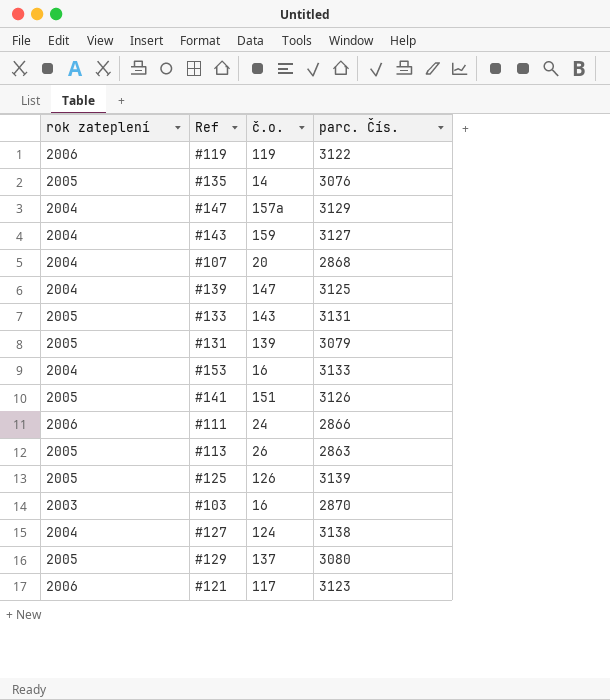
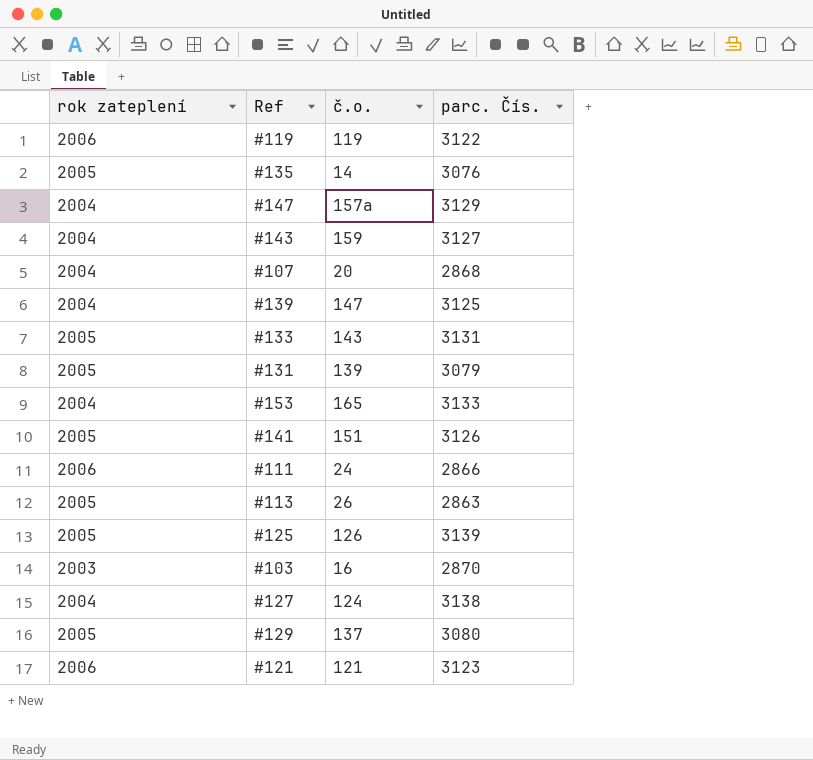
#153 | č.o.: 16 -> 165
#121 | č.o.: 117 -> 121

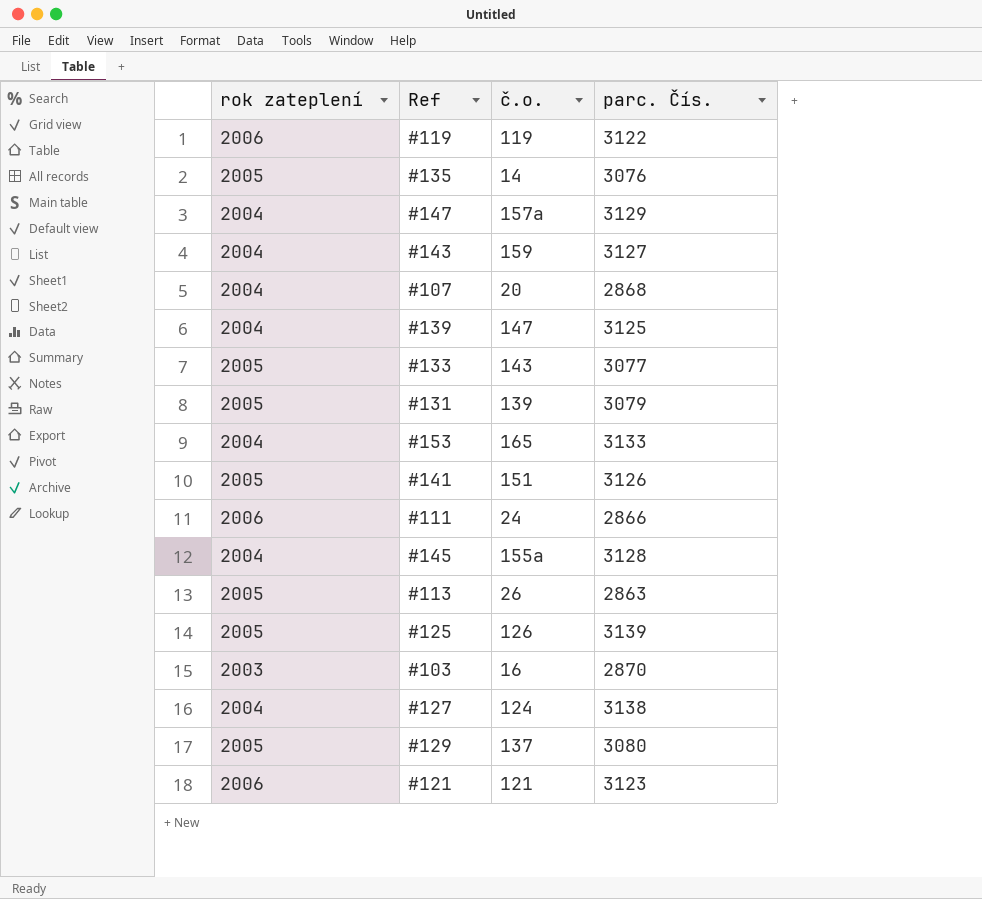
#133 | parc. Čís.: 3131 -> 3077
row #145: none -> 2004 | 155a | 3128

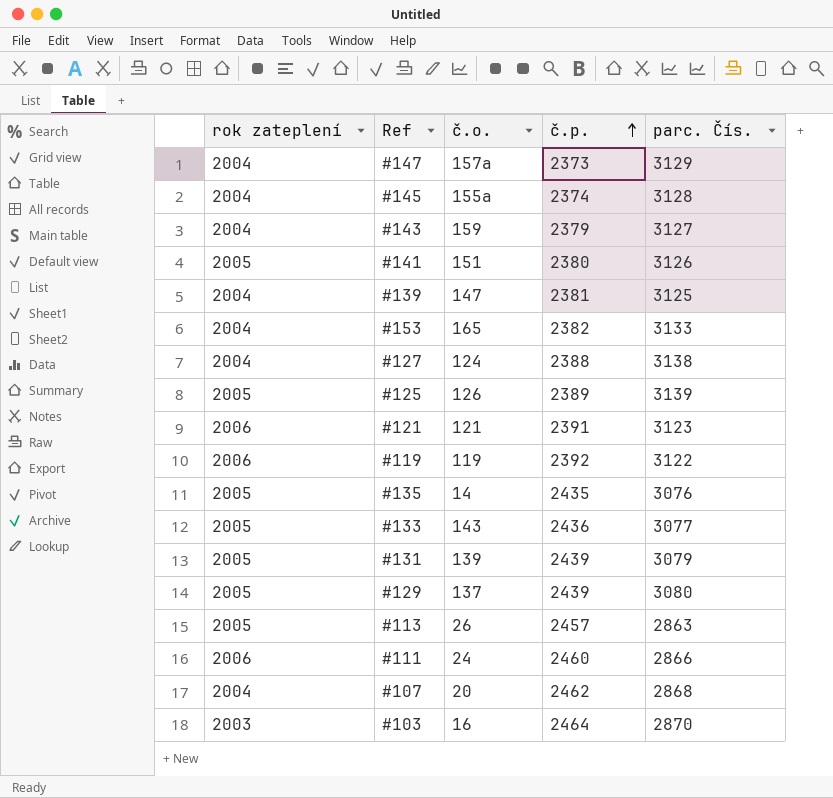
row order: none -> č.p. ascending
column č.p. | position: none -> 4

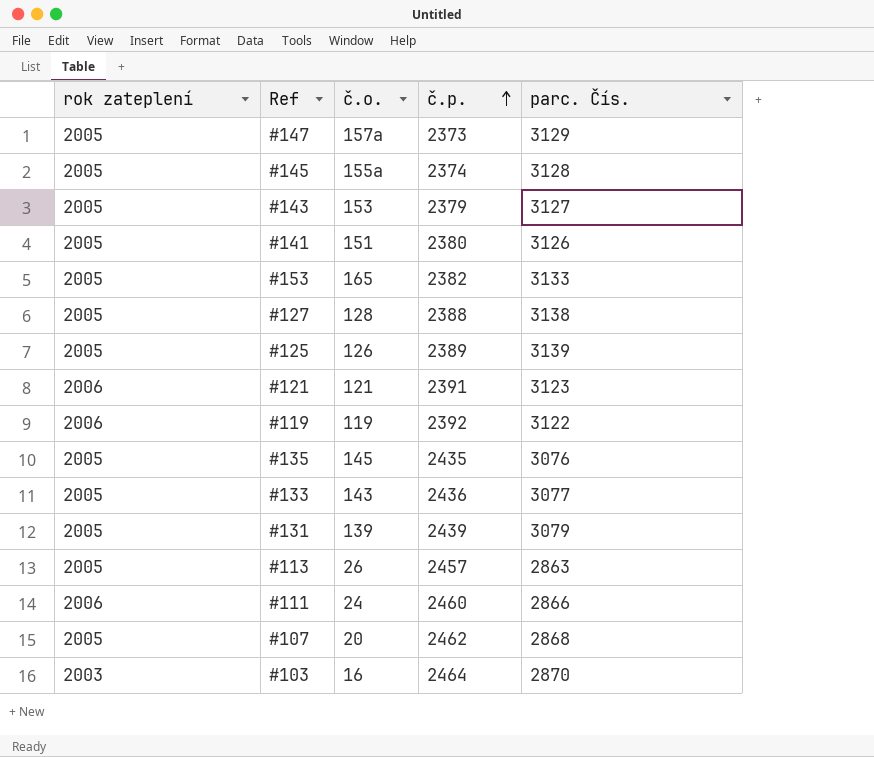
row #139: 2004 | 147 | 2381 | 3125 -> none
row #129: 2005 | 137 | 2439 | 3080 -> none
#147 | rok zateplení: 2004 -> 2005
#145 | rok zateplení: 2004 -> 2005
#143 | rok zateplení: 2004 -> 2005
#143 | č.o.: 159 -> 153
#153 | rok zateplení: 2004 -> 2005
#127 | rok zateplení: 2004 -> 2005
#127 | č.o.: 124 -> 128
#135 | č.o.: 14 -> 145
#107 | rok zateplení: 2004 -> 2005

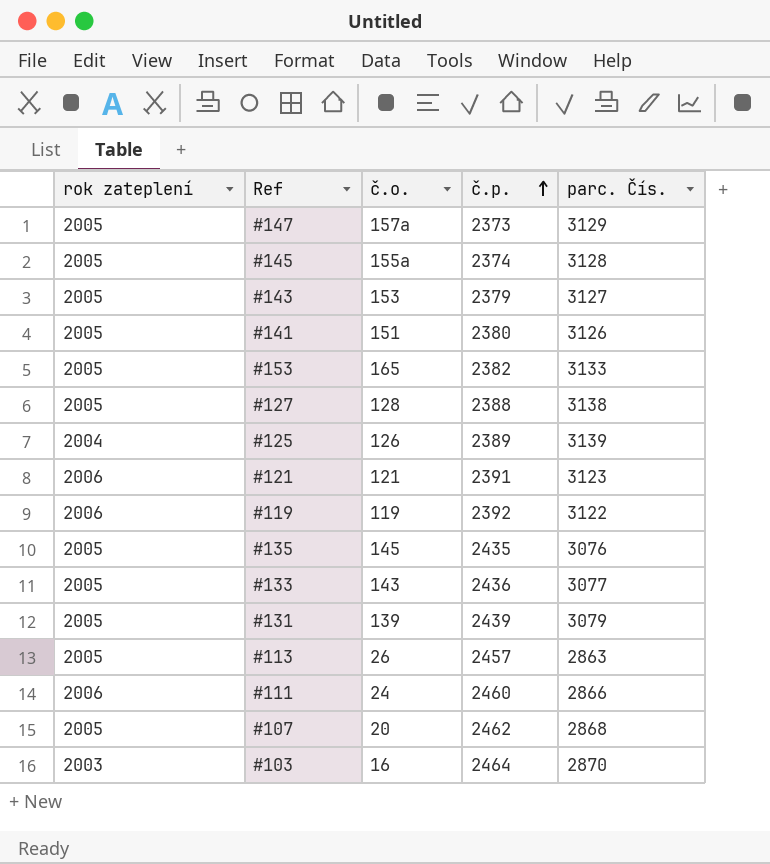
#125 | rok zateplení: 2005 -> 2004

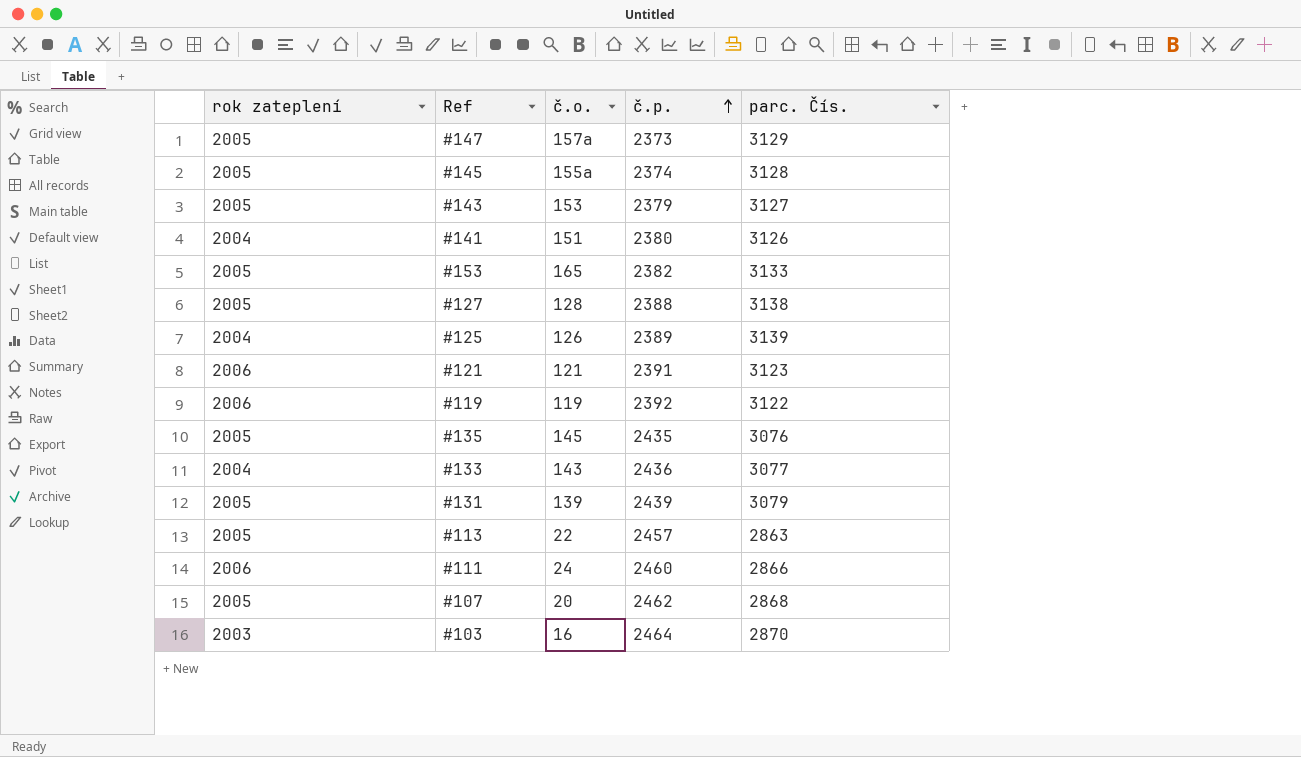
#141 | rok zateplení: 2005 -> 2004
#133 | rok zateplení: 2005 -> 2004
#113 | č.o.: 26 -> 22

